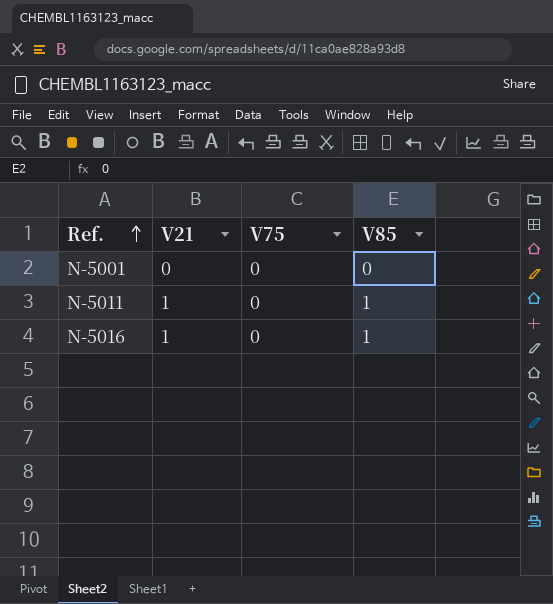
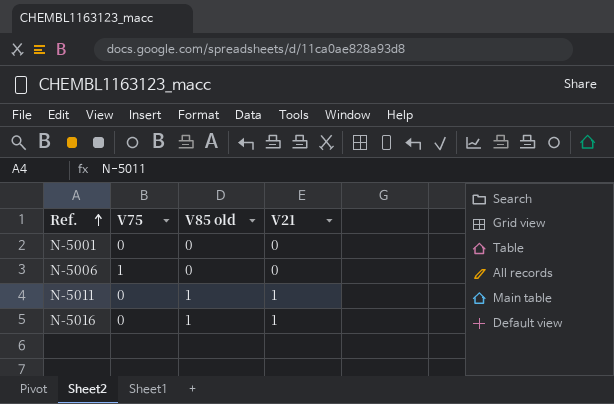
column name: V85 -> V85 old
column V21 | position: 2 -> 4
row N-5006: none -> 1 | 0 | 0

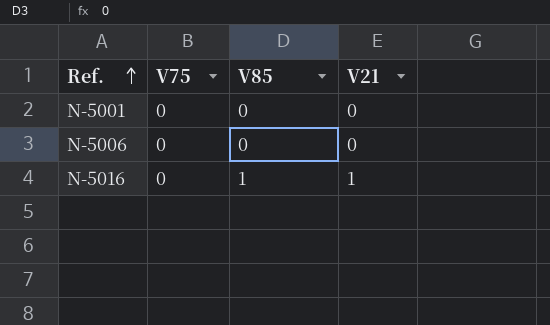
column name: V85 old -> V85
row N-5011: 0 | 1 | 1 -> none
N-5006 | V75: 1 -> 0

